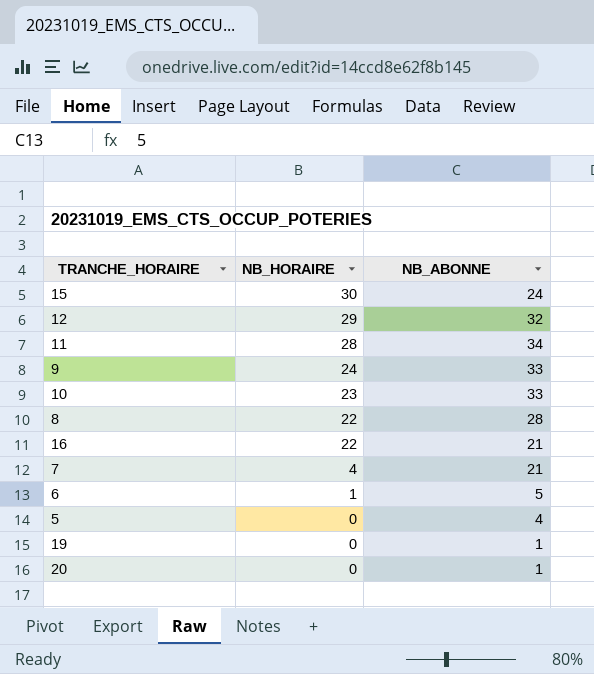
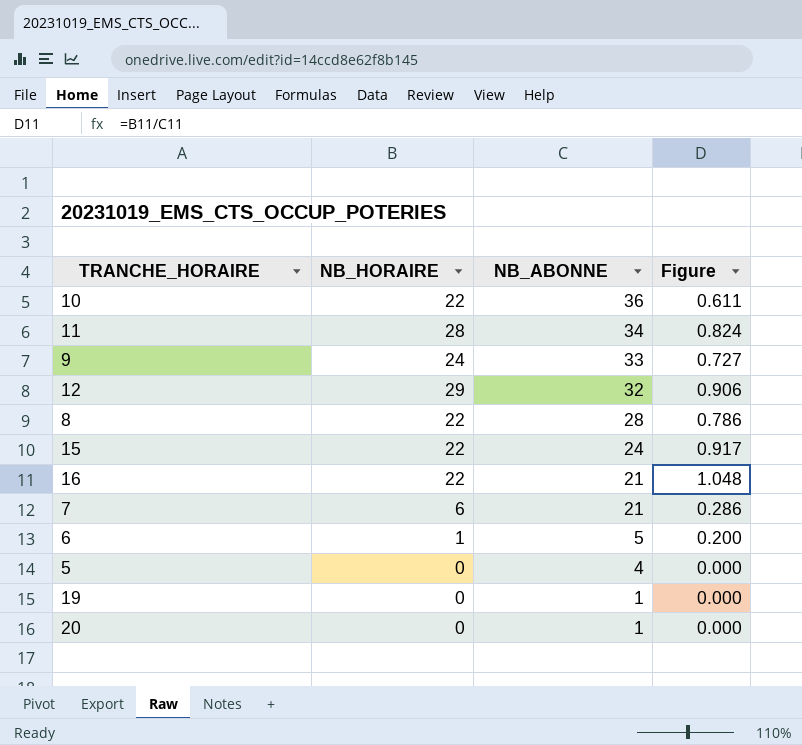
row order: NB_HORAIRE descending -> NB_ABONNE descending
column Figure | formula: none -> [NB_HORAIRE] / [NB_ABONNE]
10 | NB_HORAIRE: 23 -> 22
10 | NB_ABONNE: 33 -> 36
15 | NB_HORAIRE: 30 -> 22
7 | NB_HORAIRE: 4 -> 6

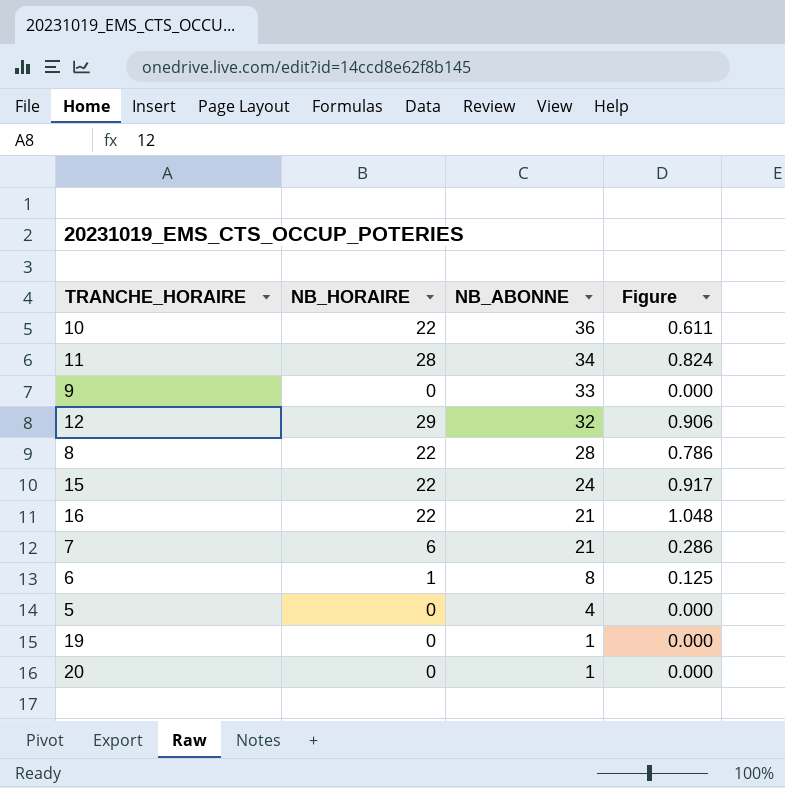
9 | NB_HORAIRE: 24 -> 0
9 | Figure: 0.727 -> 0.000
6 | NB_ABONNE: 5 -> 8
6 | Figure: 0.200 -> 0.125

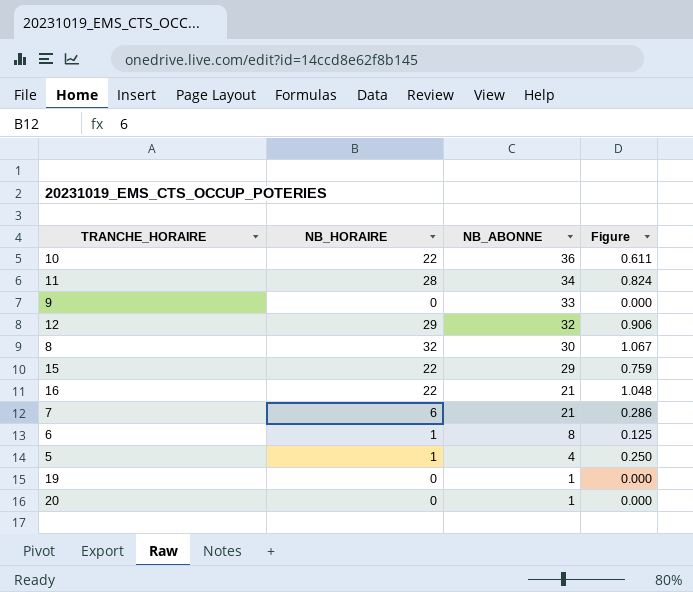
8 | NB_HORAIRE: 22 -> 32
8 | NB_ABONNE: 28 -> 30
8 | Figure: 0.786 -> 1.067
15 | NB_ABONNE: 24 -> 29
15 | Figure: 0.917 -> 0.759
5 | NB_HORAIRE: 0 -> 1
5 | Figure: 0.000 -> 0.250

